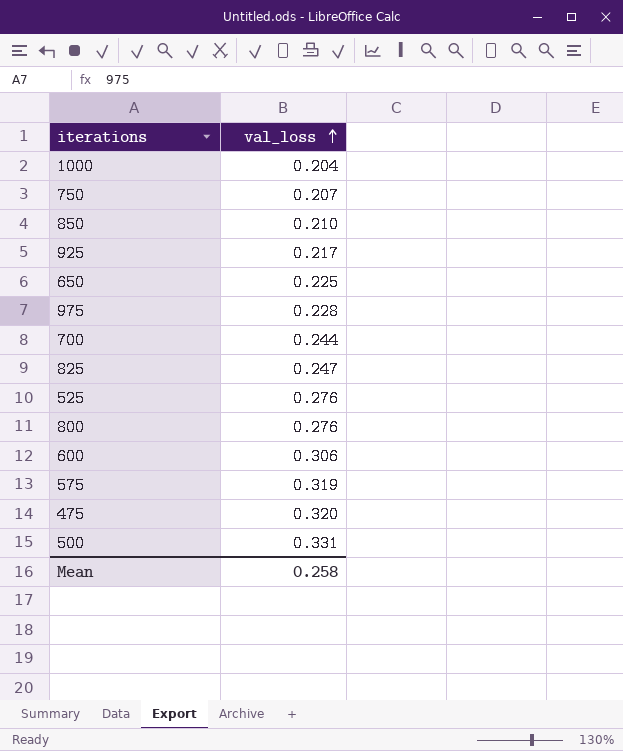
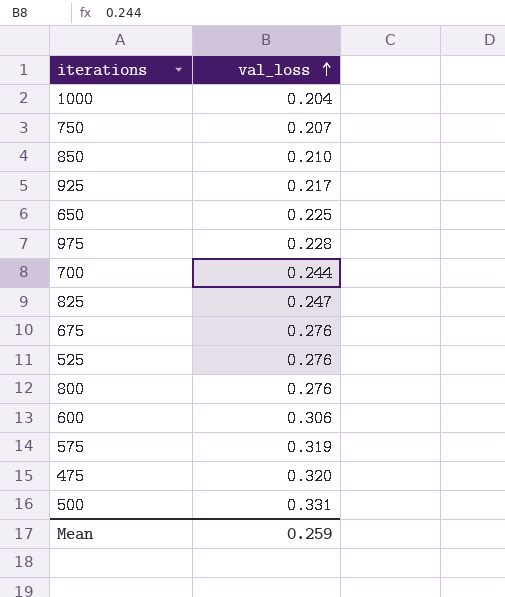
row 675: none -> 0.276
Mean | val_loss: 0.258 -> 0.259

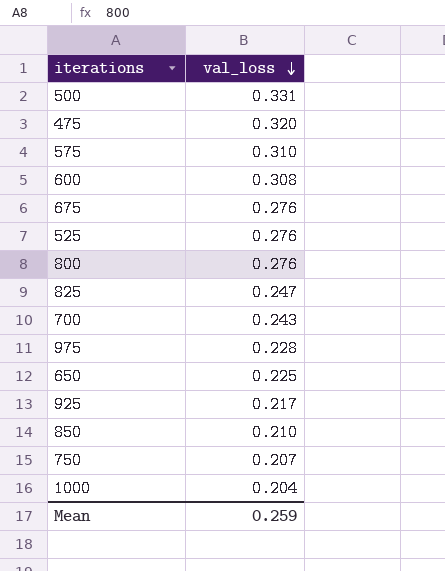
row order: val_loss ascending -> val_loss descending
575 | val_loss: 0.319 -> 0.310
600 | val_loss: 0.306 -> 0.308
700 | val_loss: 0.244 -> 0.243

